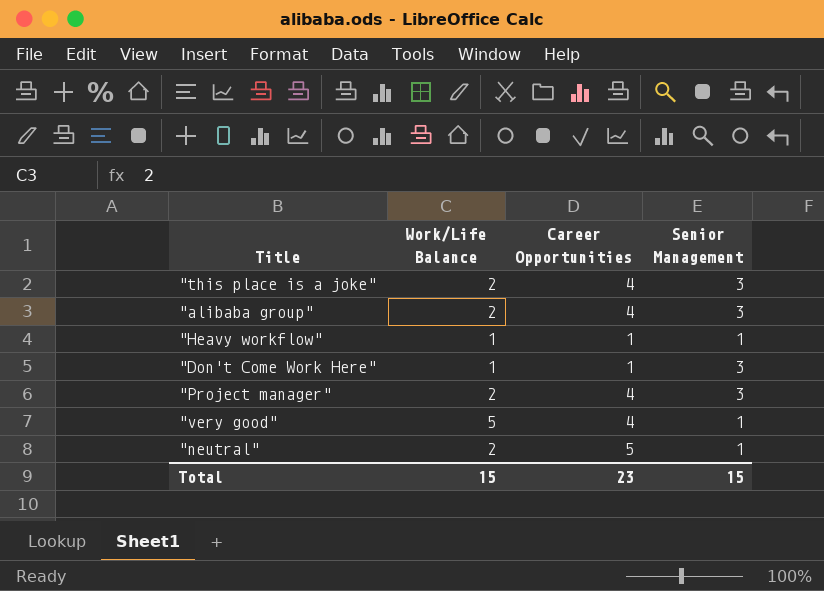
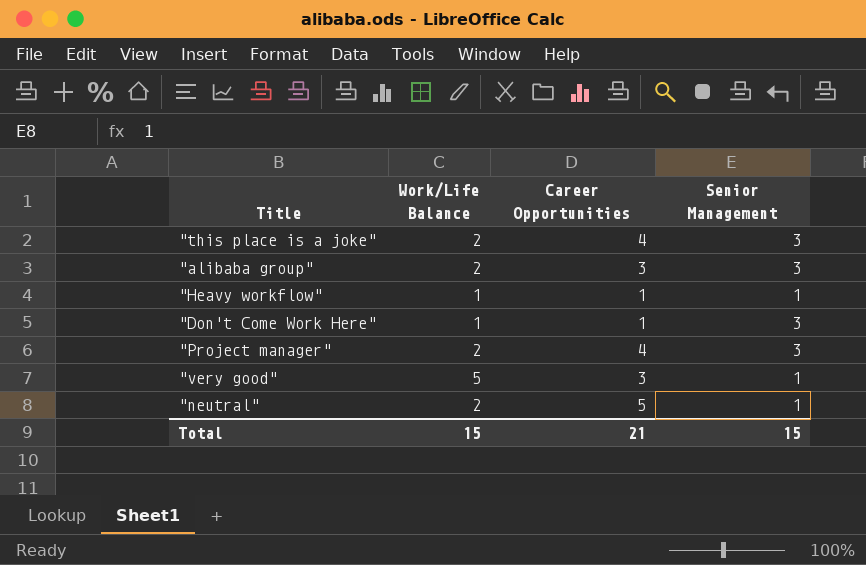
"alibaba group" | Career Opportunities: 4 -> 3
"very good" | Career Opportunities: 4 -> 3
Total | Career Opportunities: 23 -> 21

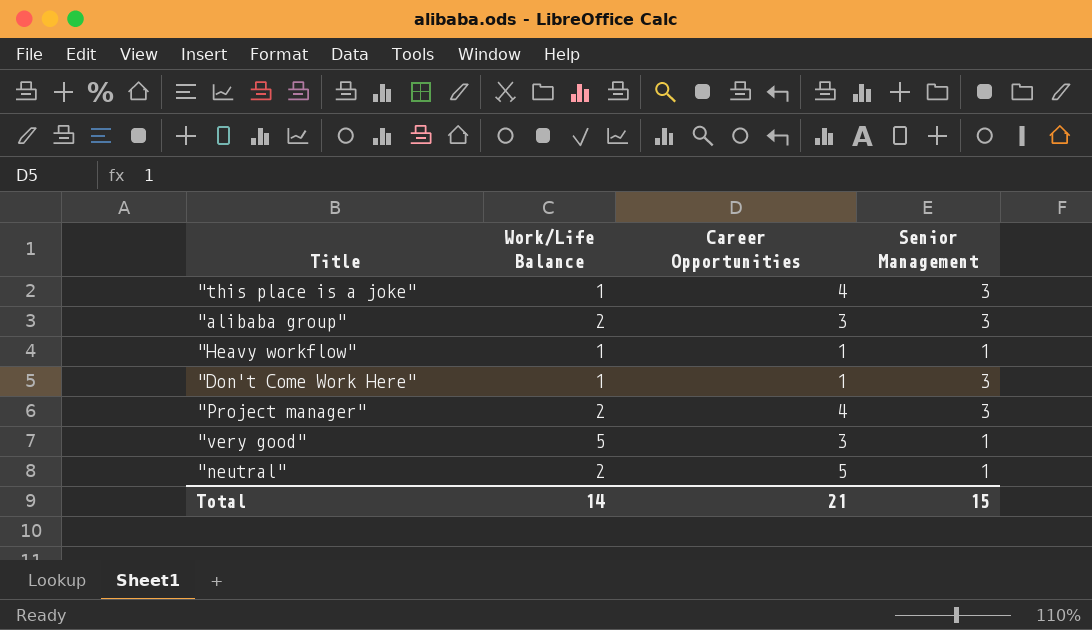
"this place is a joke" | Work/Life Balance: 2 -> 1
Total | Work/Life Balance: 15 -> 14

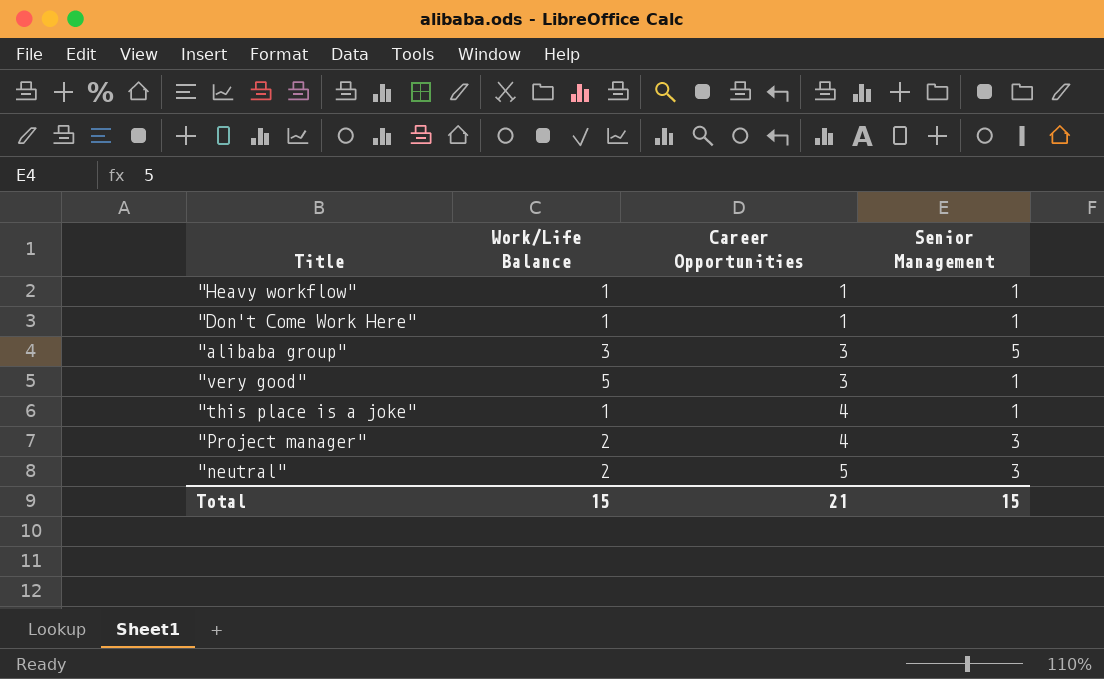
row order: none -> Career Opportunities ascending
"Don't Come Work Here" | Senior Management: 3 -> 1
"alibaba group" | Work/Life Balance: 2 -> 3
"alibaba group" | Senior Management: 3 -> 5
"this place is a joke" | Senior Management: 3 -> 1
"neutral" | Senior Management: 1 -> 3
Total | Work/Life Balance: 14 -> 15

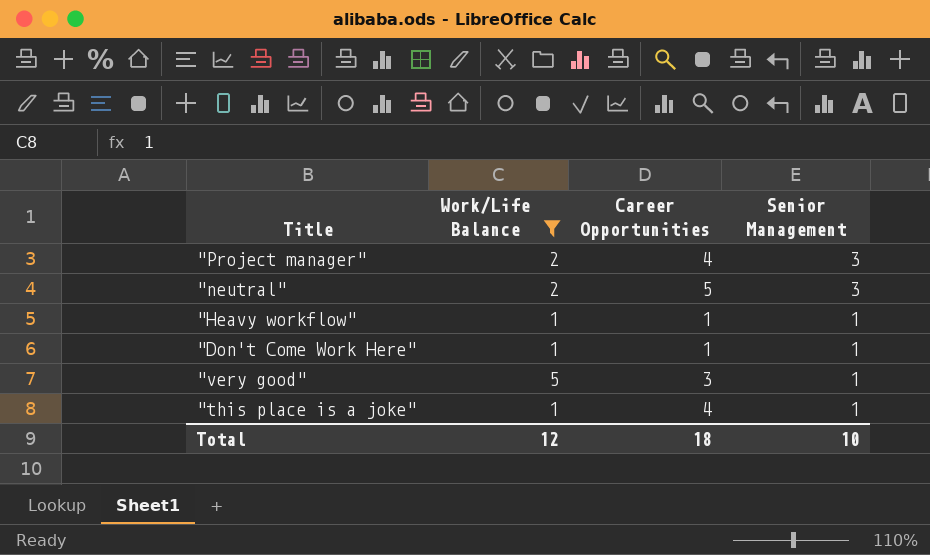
filter: none -> Work/Life Balance != 3
row order: Career Opportunities ascending -> Senior Management descending
Total | Work/Life Balance: 15 -> 12
Total | Career Opportunities: 21 -> 18
Total | Senior Management: 15 -> 10

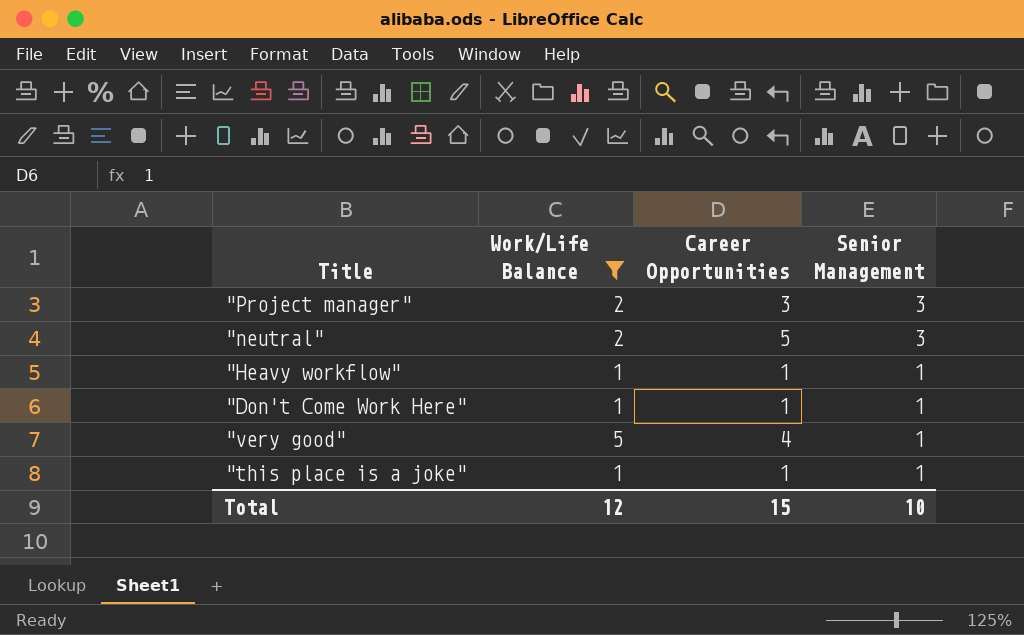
"Project manager" | Career Opportunities: 4 -> 3
"very good" | Career Opportunities: 3 -> 4
"this place is a joke" | Career Opportunities: 4 -> 1
Total | Career Opportunities: 18 -> 15

